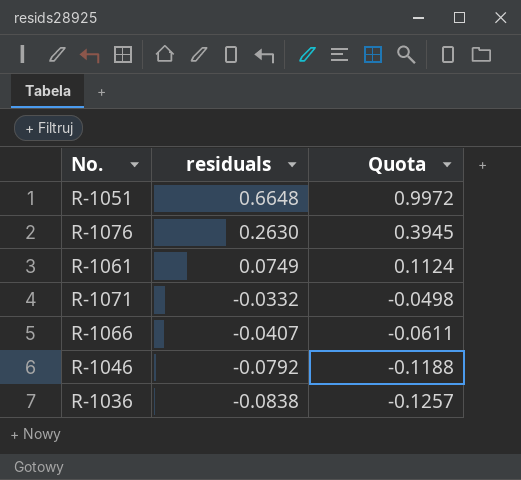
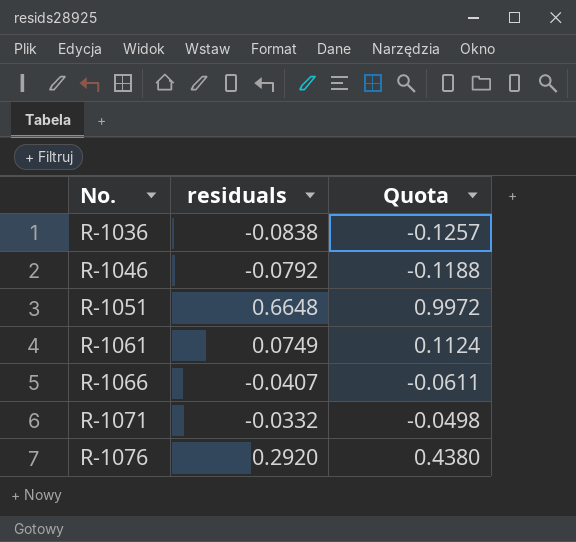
row order: residuals descending -> No. ascending
R-1076 | residuals: 0.2630 -> 0.2920
R-1076 | Quota: 0.3945 -> 0.4380

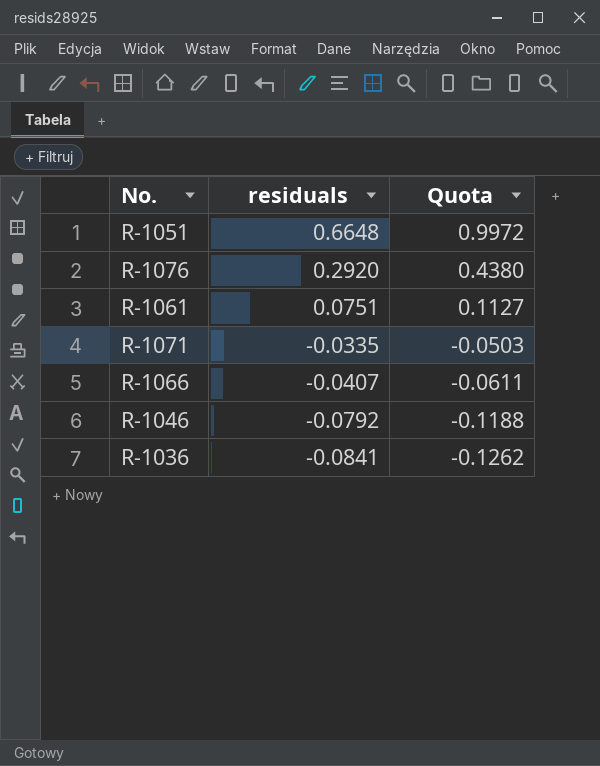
row order: No. ascending -> residuals descending
R-1061 | residuals: 0.0749 -> 0.0751
R-1061 | Quota: 0.1124 -> 0.1127
R-1071 | residuals: -0.0332 -> -0.0335
R-1071 | Quota: -0.0498 -> -0.0503
R-1036 | residuals: -0.0838 -> -0.0841
R-1036 | Quota: -0.1257 -> -0.1262

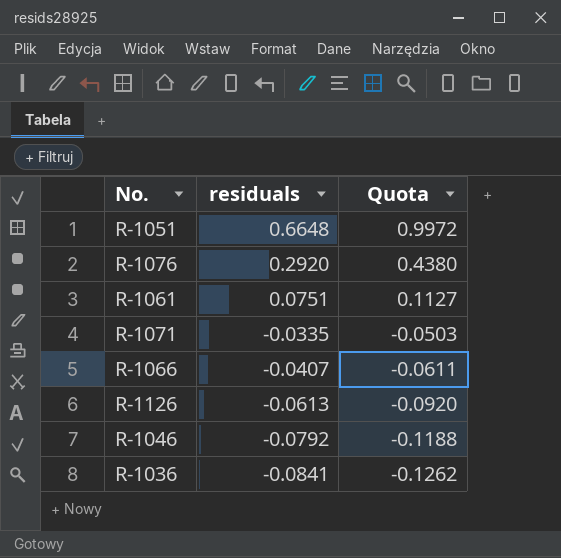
row R-1126: none -> -0.0613 | -0.0920

